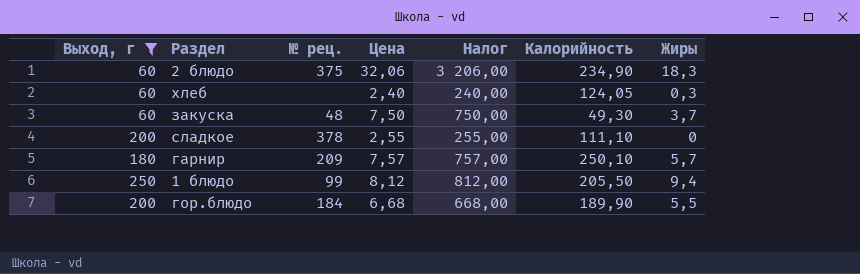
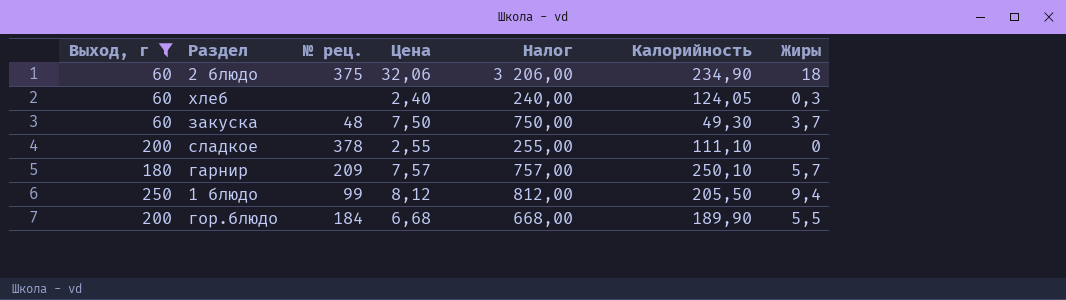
2 блюдо | Жиры: 18,3 -> 18

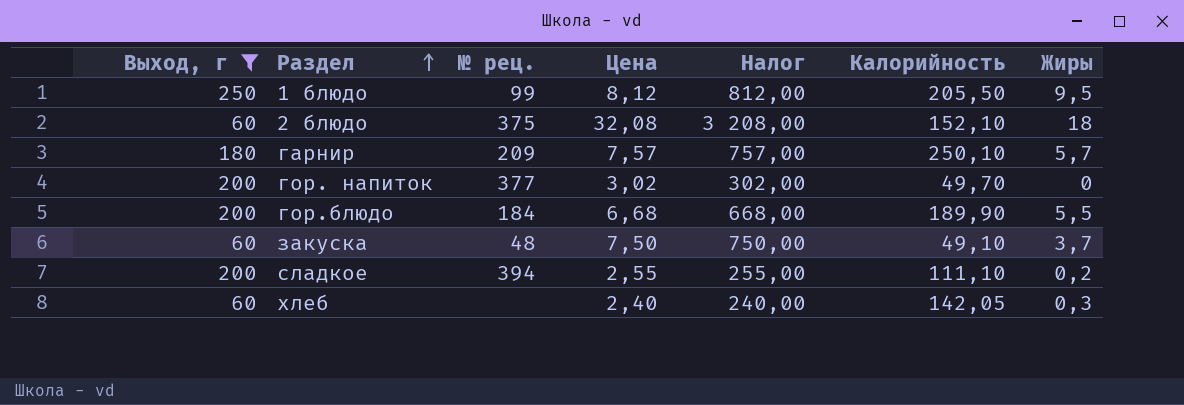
row order: none -> Раздел ascending
1 блюдо | Жиры: 9,4 -> 9,5
2 блюдо | Цена: 32,06 -> 32,08
2 блюдо | Налог: 3 206,00 -> 3 208,00
2 блюдо | Калорийность: 234,90 -> 152,10
row гор. напиток: none -> 200 | 377 | 3,02 | 302,00 | 49,70 | 0
закуска | Калорийность: 49,30 -> 49,10
сладкое | № рец.: 378 -> 394
сладкое | Жиры: 0 -> 0,2
хлеб | Калорийность: 124,05 -> 142,05

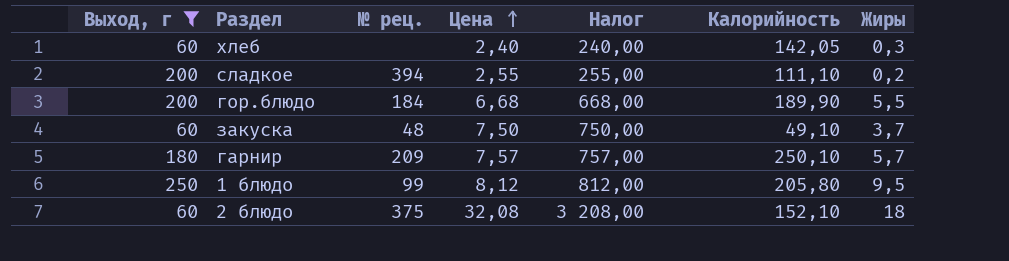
row order: Раздел ascending -> Цена ascending
row гор. напиток: 200 | 377 | 3,02 | 302,00 | 49,70 | 0 -> none
1 блюдо | Калорийность: 205,50 -> 205,80

